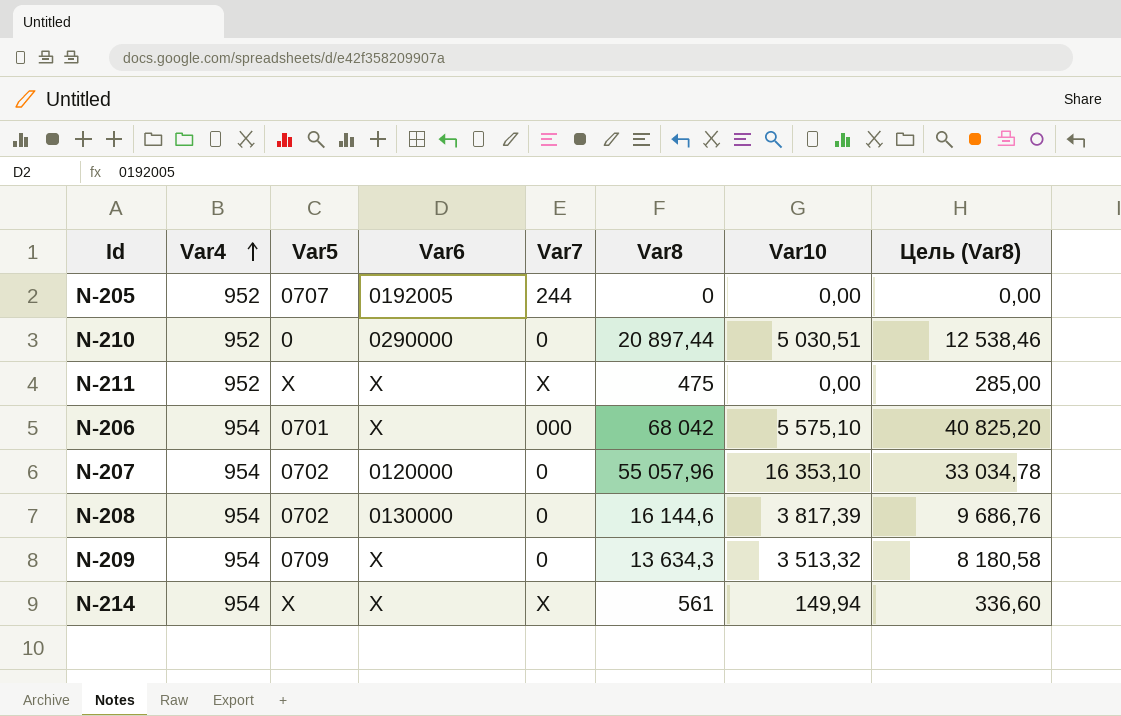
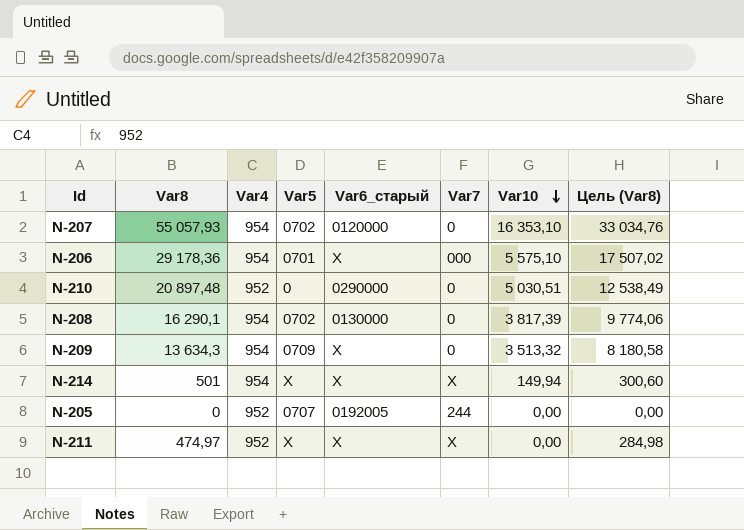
row order: Var4 ascending -> Var10 descending
column Var8 | position: 6 -> 2
column name: Var6 -> Var6_старый
N-207 | Var8: 55 057,96 -> 55 057,93
N-207 | Цель (Var8): 33 034,78 -> 33 034,76
N-206 | Var8: 68 042 -> 29 178,36
N-206 | Цель (Var8): 40 825,20 -> 17 507,02
N-210 | Var8: 20 897,44 -> 20 897,48
N-210 | Цель (Var8): 12 538,46 -> 12 538,49
N-208 | Var8: 16 144,6 -> 16 290,1
N-208 | Цель (Var8): 9 686,76 -> 9 774,06
N-214 | Var8: 561 -> 501
N-214 | Цель (Var8): 336,60 -> 300,60
N-211 | Var8: 475 -> 474,97
N-211 | Цель (Var8): 285,00 -> 284,98

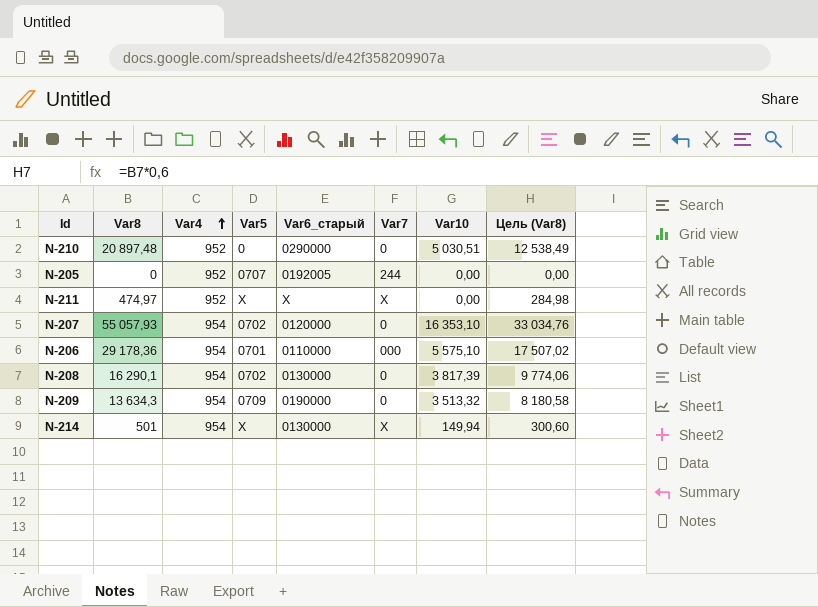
row order: Var10 descending -> Var4 ascending
N-206 | Var6_старый: Х -> 0110000
N-209 | Var6_старый: Х -> 0190000
N-214 | Var6_старый: Х -> 0130000

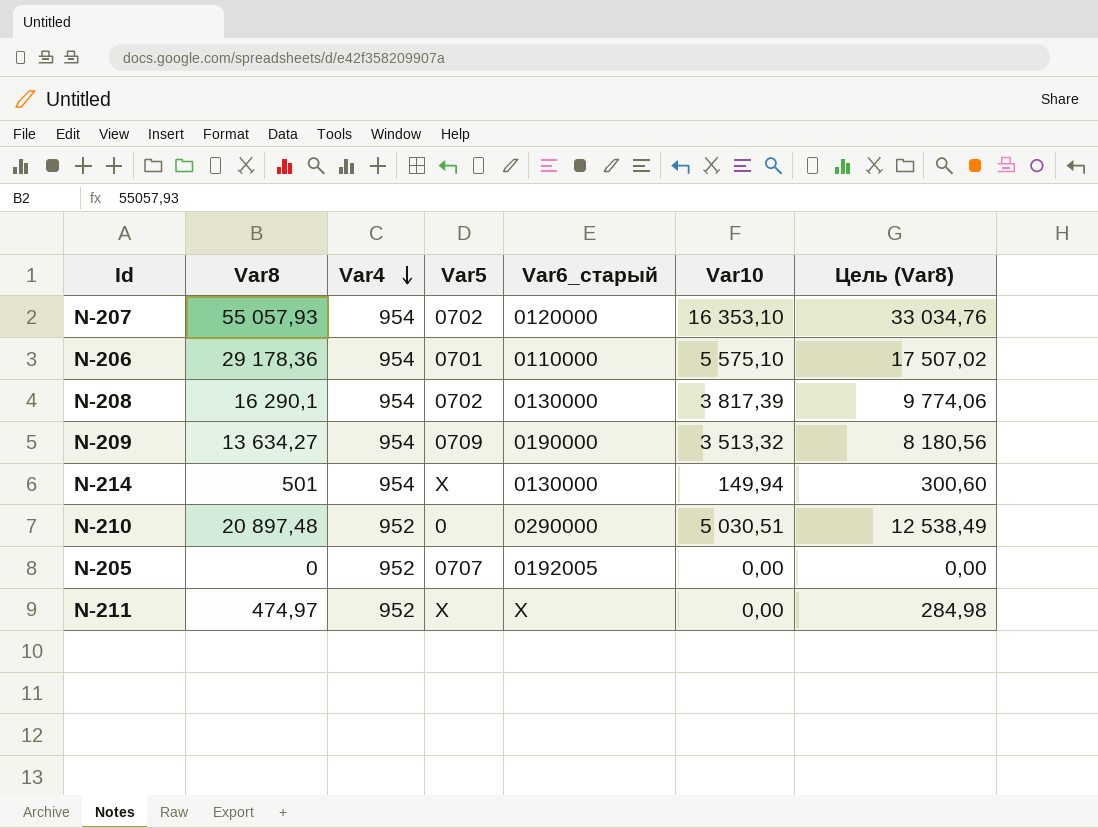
row order: Var4 ascending -> Var4 descending
column Var7 | position: 6 -> none
N-209 | Var8: 13 634,3 -> 13 634,27
N-209 | Цель (Var8): 8 180,58 -> 8 180,56

